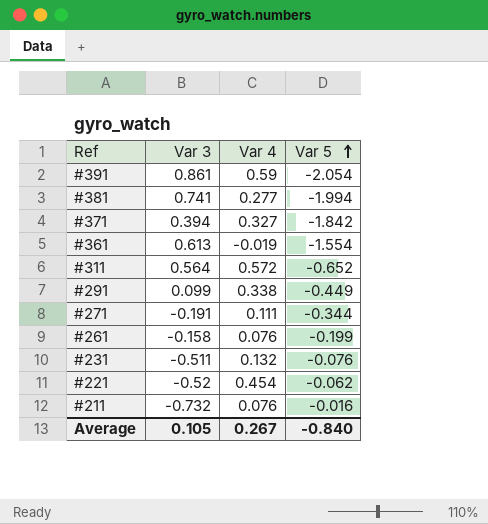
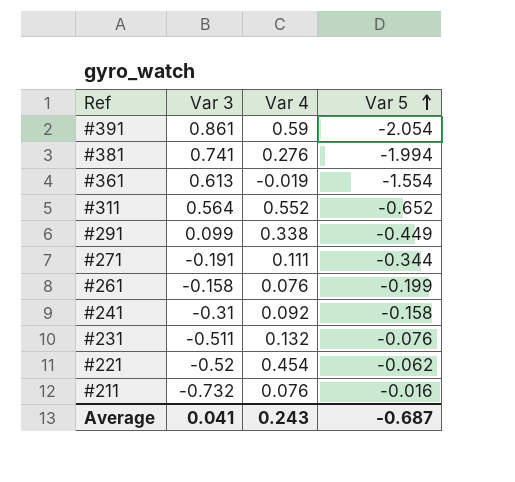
row #371: 0.394 | 0.327 | -1.842 -> none
#381 | Var 4: 0.277 -> 0.276
#311 | Var 4: 0.572 -> 0.552
row #241: none -> -0.31 | 0.092 | -0.158
Average | Var 3: 0.105 -> 0.041
Average | Var 4: 0.267 -> 0.243
Average | Var 5: -0.840 -> -0.687

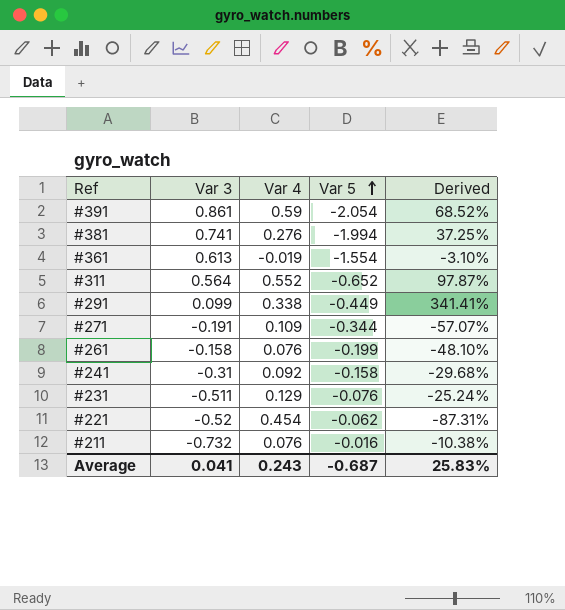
column Derived | formula: none -> [Var 4] / [Var 3]
#271 | Var 4: 0.111 -> 0.109
#231 | Var 4: 0.132 -> 0.129

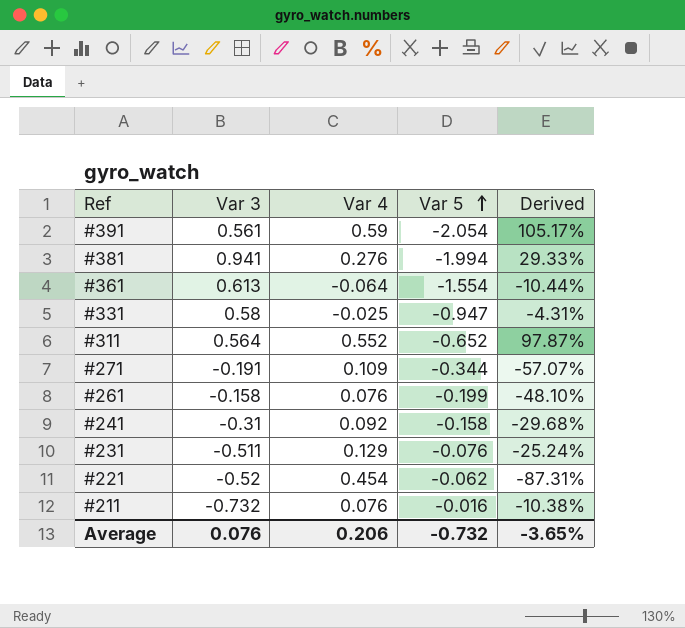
row #291: 0.099 | 0.338 | -0.449 | 341.41% -> none
#391 | Var 3: 0.861 -> 0.561
#391 | Derived: 68.52% -> 105.17%
#381 | Var 3: 0.741 -> 0.941
#381 | Derived: 37.25% -> 29.33%
#361 | Var 4: -0.019 -> -0.064
#361 | Derived: -3.10% -> -10.44%
row #331: none -> 0.58 | -0.025 | -0.947 | -4.31%
Average | Var 3: 0.041 -> 0.076
Average | Var 4: 0.243 -> 0.206
Average | Var 5: -0.687 -> -0.732
Average | Derived: 25.83% -> -3.65%

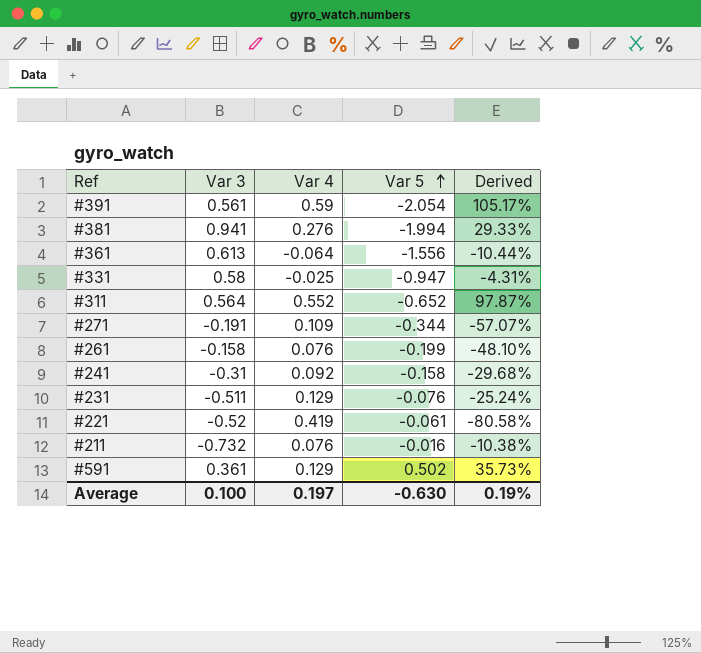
#361 | Var 5: -1.554 -> -1.556
#221 | Var 4: 0.454 -> 0.419
#221 | Var 5: -0.062 -> -0.061
#221 | Derived: -87.31% -> -80.58%
row #591: none -> 0.361 | 0.129 | 0.502 | 35.73%
Average | Var 3: 0.076 -> 0.100
Average | Var 4: 0.206 -> 0.197
Average | Var 5: -0.732 -> -0.630
Average | Derived: -3.65% -> 0.19%

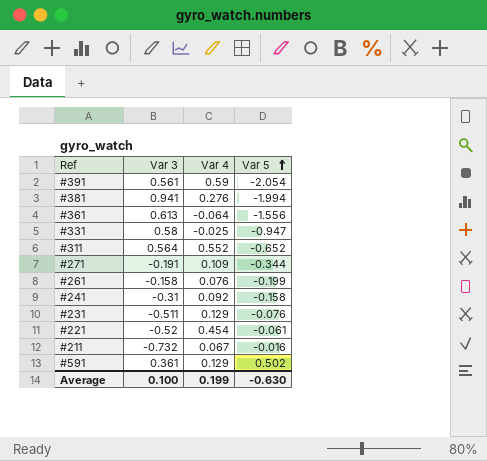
column Derived | formula: [Var 4] / [Var 3] -> none
#221 | Var 4: 0.419 -> 0.454
#211 | Var 4: 0.076 -> 0.067
Average | Var 4: 0.197 -> 0.199

